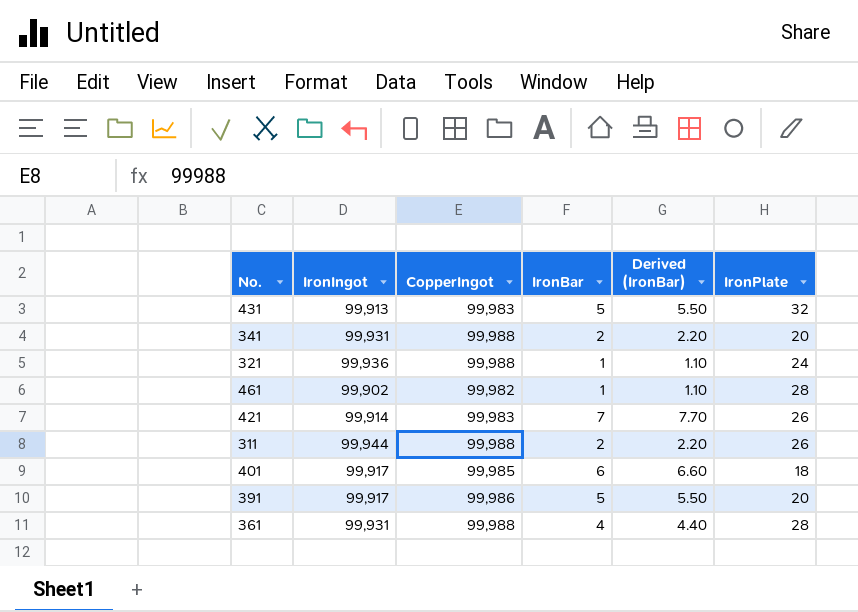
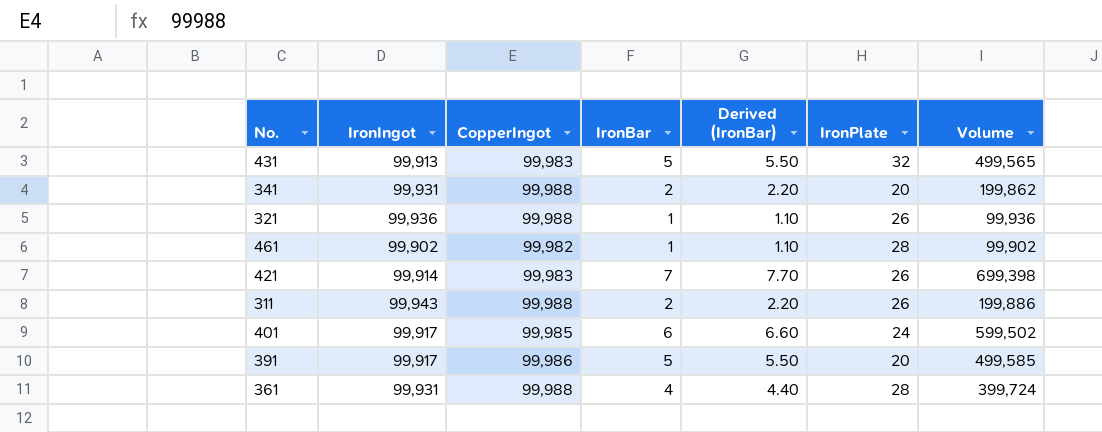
column Volume | formula: none -> [IronIngot] * [IronBar]
321 | IronPlate: 24 -> 26
311 | IronIngot: 99,944 -> 99,943
401 | IronPlate: 18 -> 24

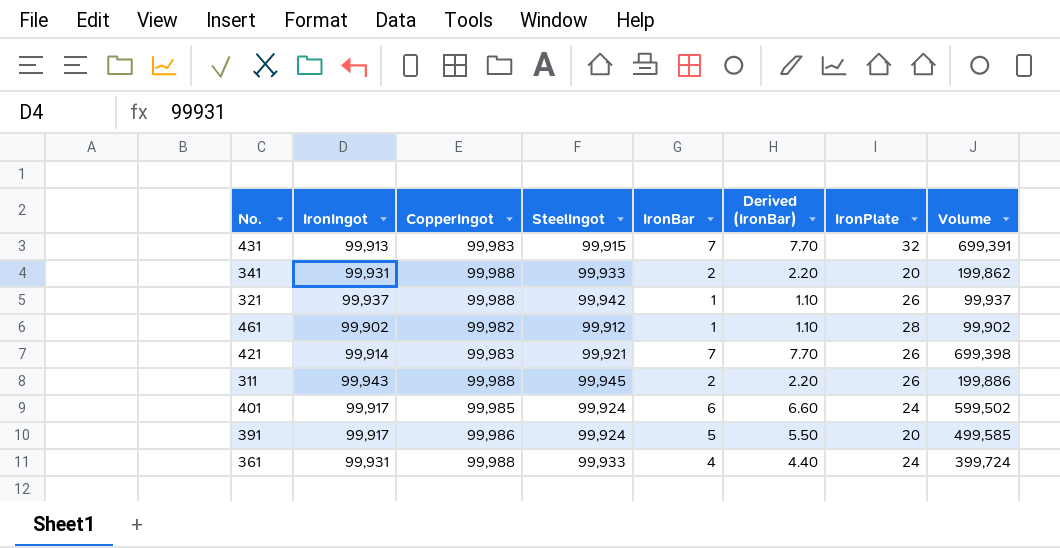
column SteelIngot | position: none -> 4
431 | IronBar: 5 -> 7
431 | Derived (IronBar): 5.50 -> 7.70
431 | Volume: 499,565 -> 699,391
321 | IronIngot: 99,936 -> 99,937
321 | Volume: 99,936 -> 99,937
361 | IronPlate: 28 -> 24

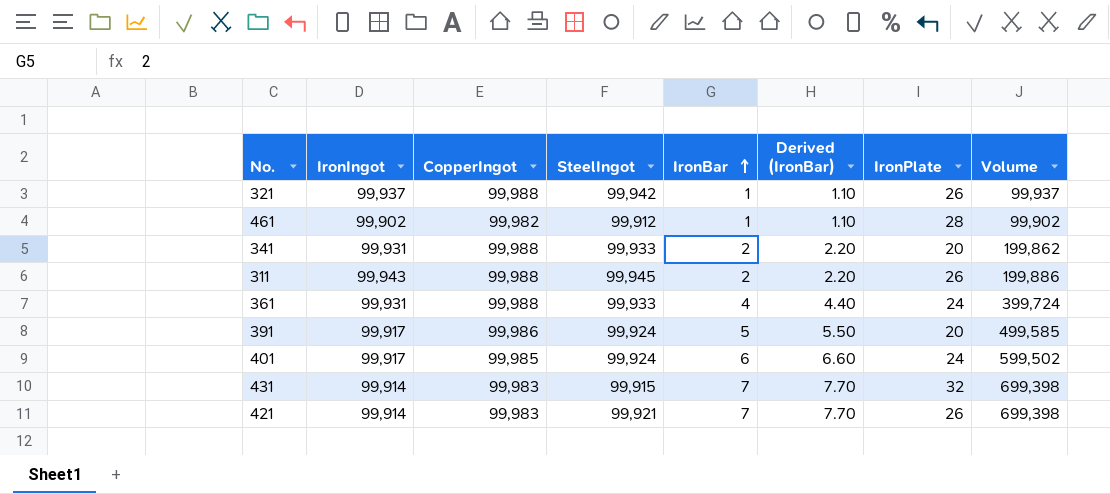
row order: none -> IronBar ascending
431 | IronIngot: 99,913 -> 99,914
431 | Volume: 699,391 -> 699,398

